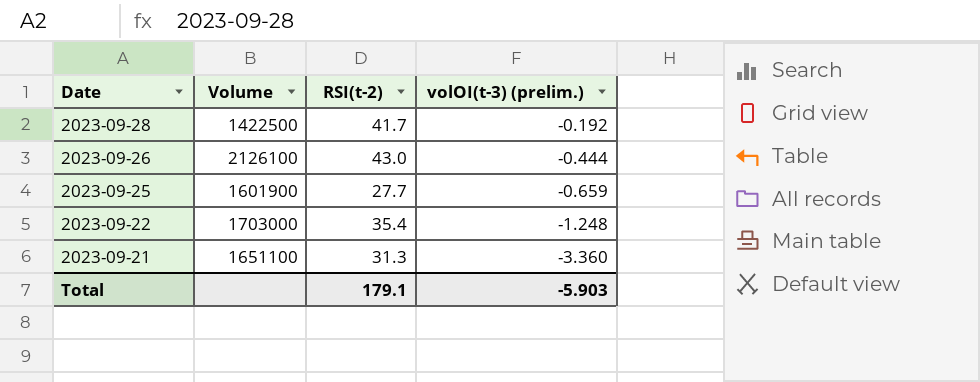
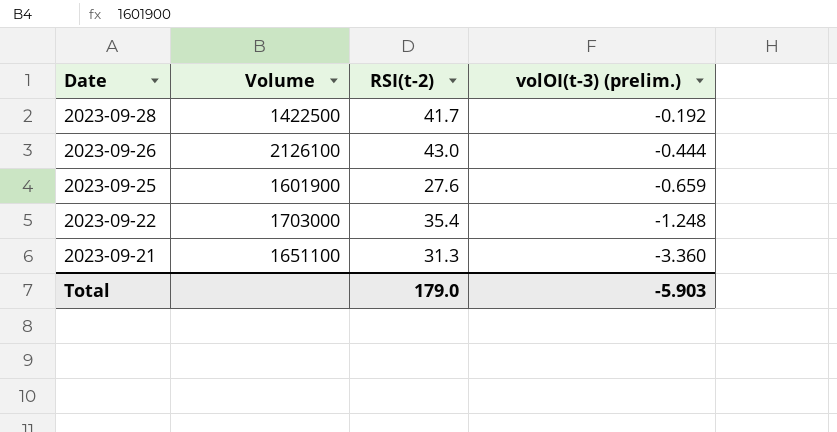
2023-09-25 | RSI(t-2): 27.7 -> 27.6
Total | RSI(t-2): 179.1 -> 179.0

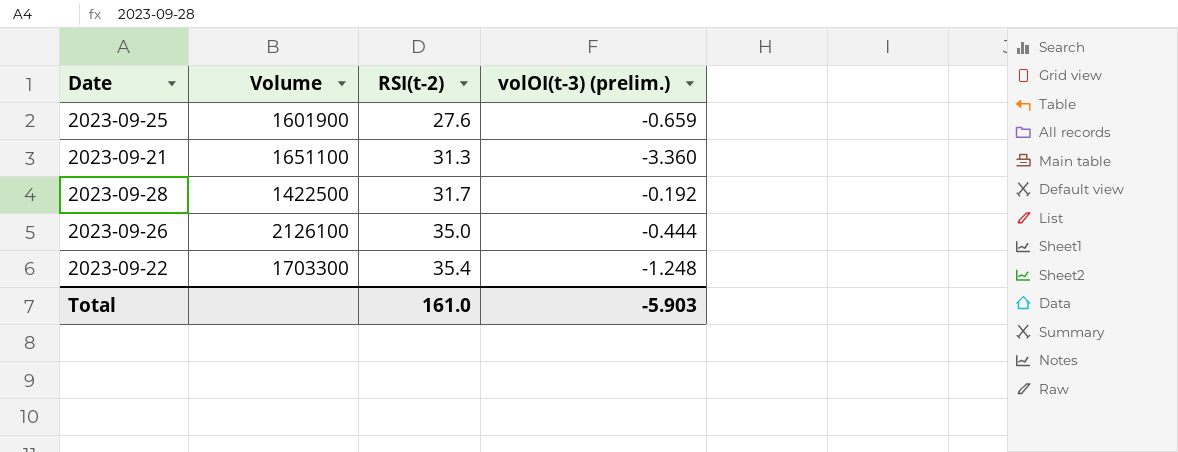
row order: Date descending -> RSI(t-2) ascending
2023-09-28 | RSI(t-2): 41.7 -> 31.7
2023-09-26 | RSI(t-2): 43.0 -> 35.0
2023-09-22 | Volume: 1703000 -> 1703300
Total | RSI(t-2): 179.0 -> 161.0

